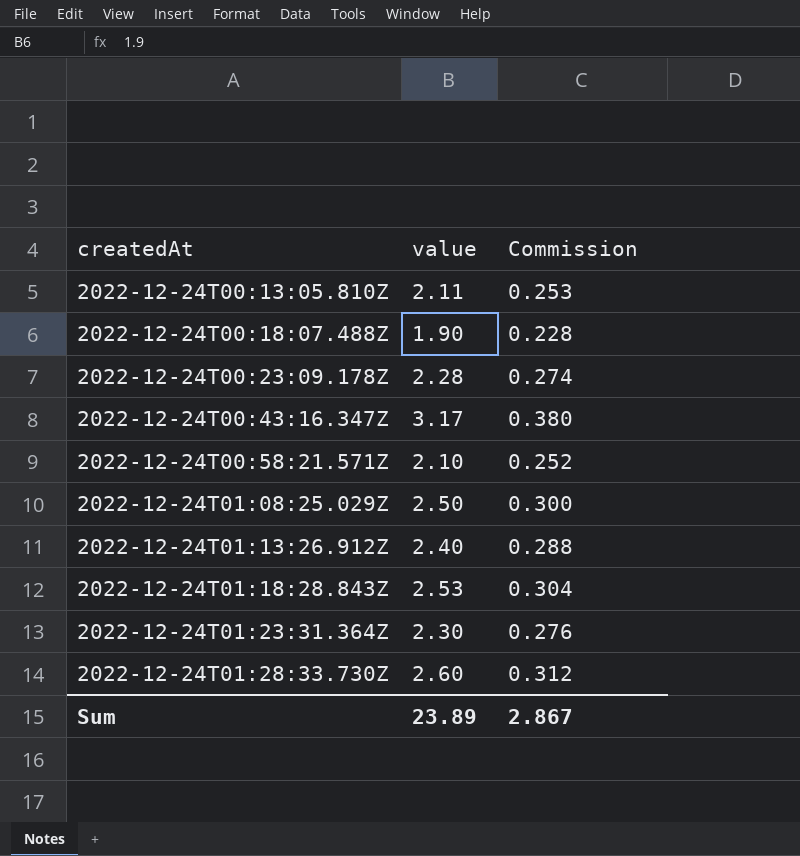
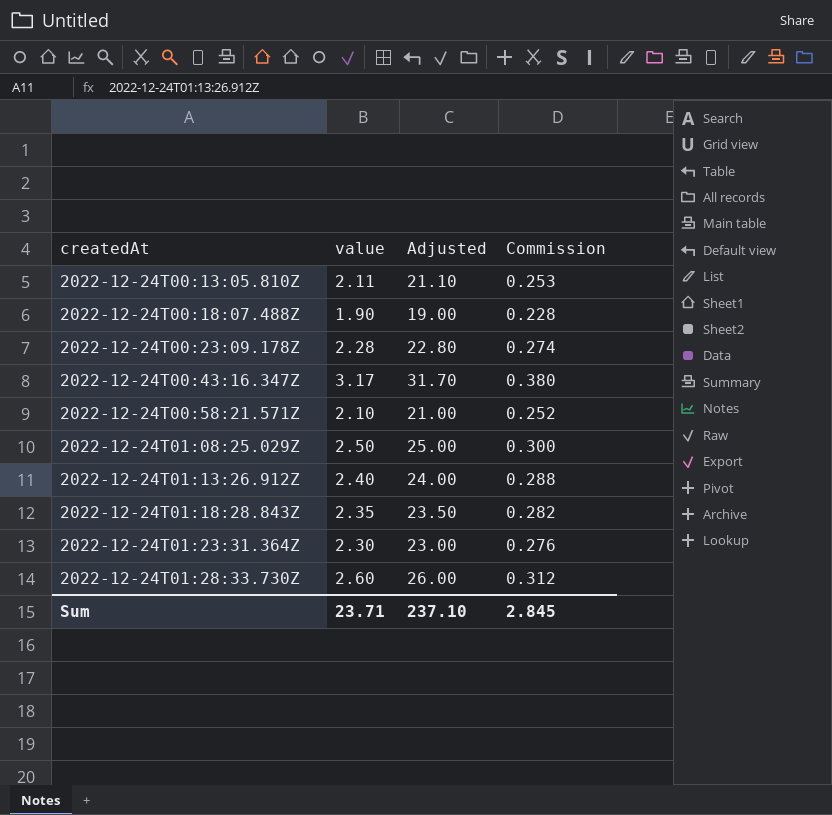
column Adjusted | formula: none -> [value] * 10
2022-12-24T01:18:28.843Z | value: 2.53 -> 2.35
2022-12-24T01:18:28.843Z | Commission: 0.304 -> 0.282
Sum | value: 23.89 -> 23.71
Sum | Commission: 2.867 -> 2.845

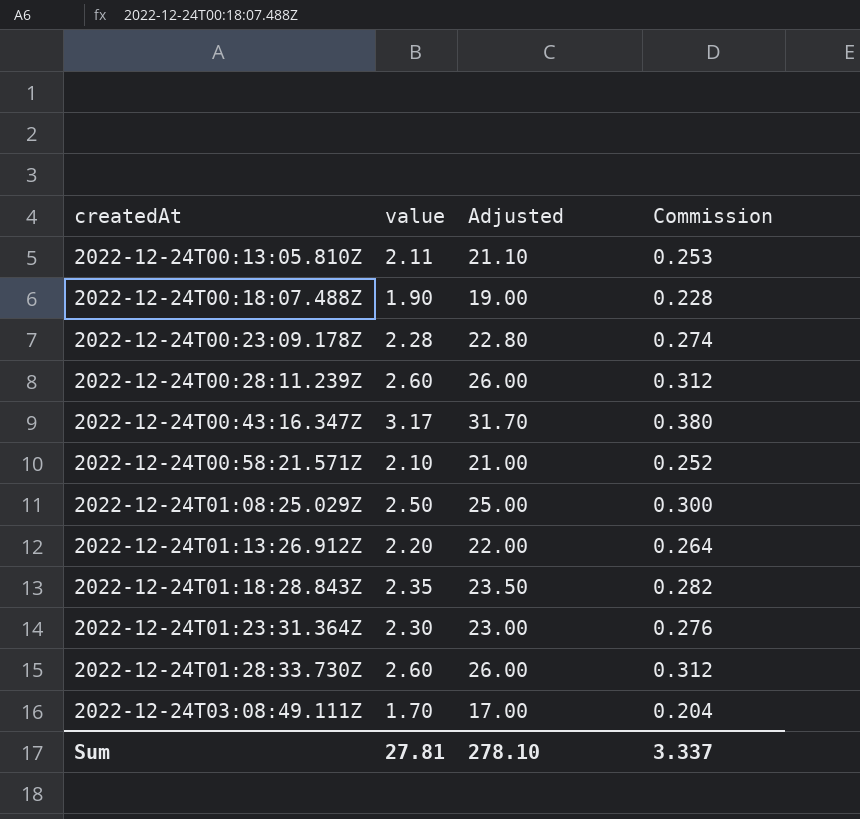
row 2022-12-24T00:28:11.239Z: none -> 2.60 | 26.00 | 0.312
2022-12-24T01:13:26.912Z | value: 2.40 -> 2.20
2022-12-24T01:13:26.912Z | Adjusted: 24.00 -> 22.00
2022-12-24T01:13:26.912Z | Commission: 0.288 -> 0.264
row 2022-12-24T03:08:49.111Z: none -> 1.70 | 17.00 | 0.204
Sum | value: 23.71 -> 27.81
Sum | Adjusted: 237.10 -> 278.10
Sum | Commission: 2.845 -> 3.337

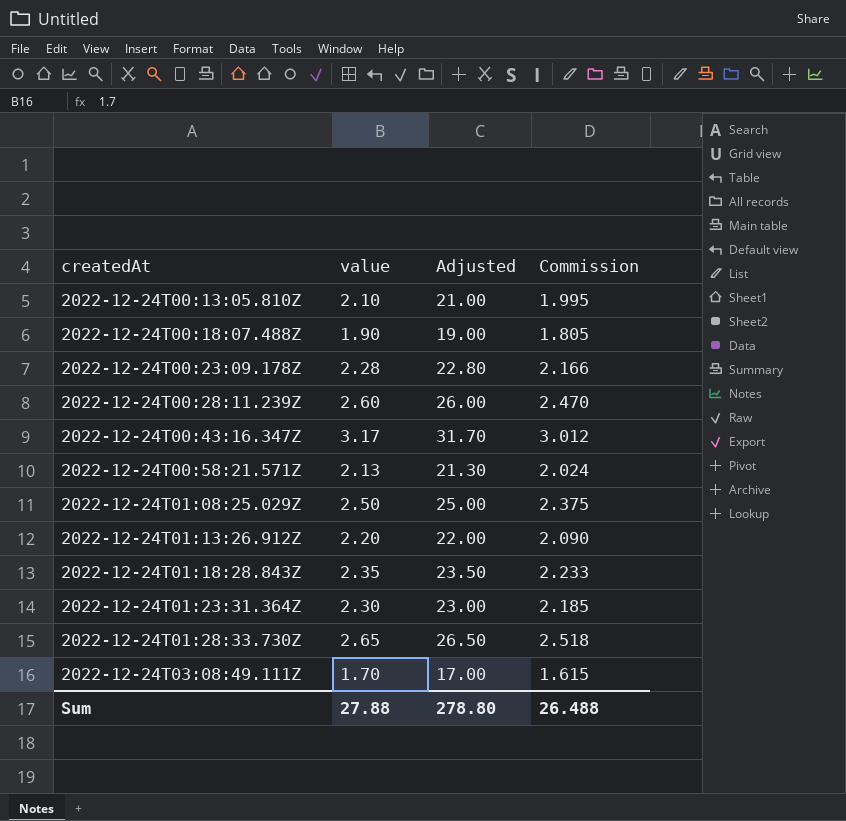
column Commission | formula: [value] * 0.12 -> [value] * 0.95
2022-12-24T00:13:05.810Z | value: 2.11 -> 2.10
2022-12-24T00:13:05.810Z | Adjusted: 21.10 -> 21.00
2022-12-24T00:58:21.571Z | value: 2.10 -> 2.13
2022-12-24T00:58:21.571Z | Adjusted: 21.00 -> 21.30
2022-12-24T01:28:33.730Z | value: 2.60 -> 2.65
2022-12-24T01:28:33.730Z | Adjusted: 26.00 -> 26.50
Sum | value: 27.81 -> 27.88
Sum | Adjusted: 278.10 -> 278.80
Sum | Commission: 3.337 -> 26.488

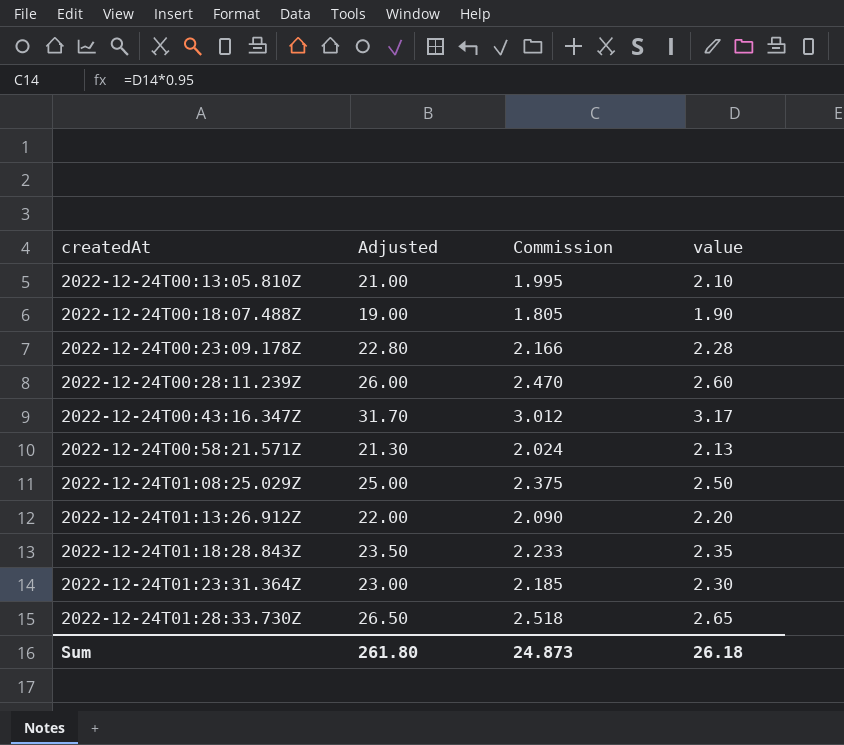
column value | position: 2 -> 4
row 2022-12-24T03:08:49.111Z: 1.70 | 17.00 | 1.615 -> none
Sum | Adjusted: 278.80 -> 261.80
Sum | Commission: 26.488 -> 24.873
Sum | value: 27.88 -> 26.18

